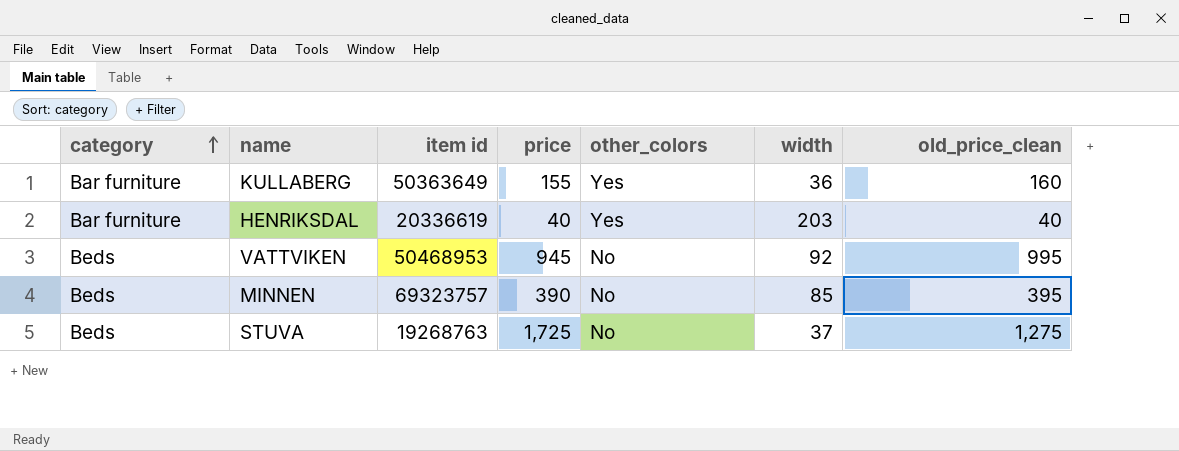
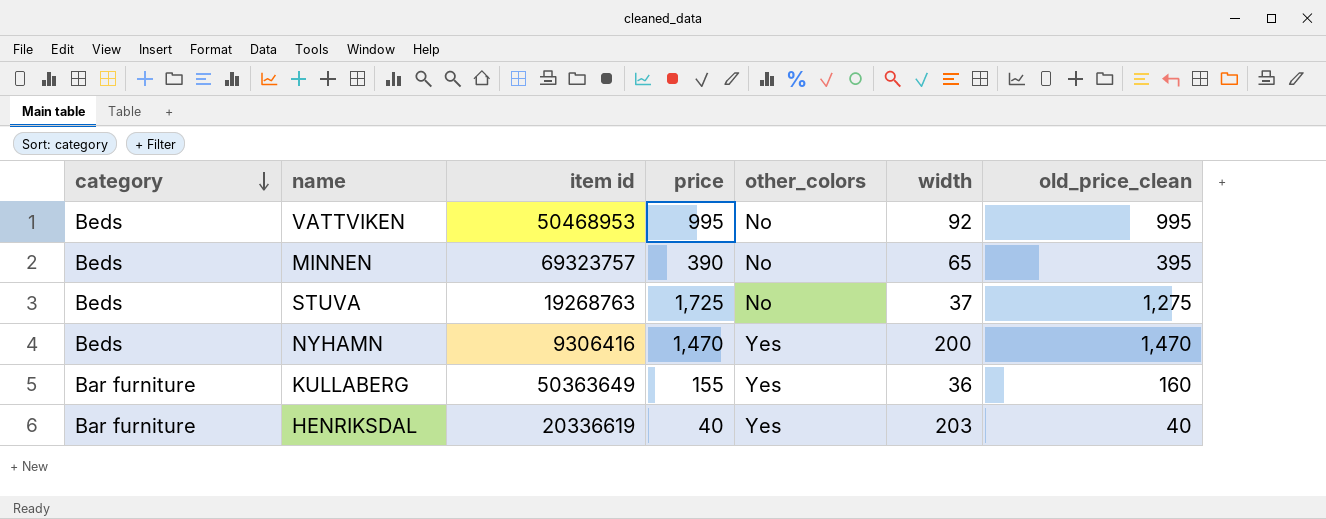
row order: category ascending -> category descending
VATTVIKEN | price: 945 -> 995
MINNEN | width: 85 -> 65
row NYHAMN: none -> Beds | 9306416 | 1,470 | Yes | 200 | 1,470

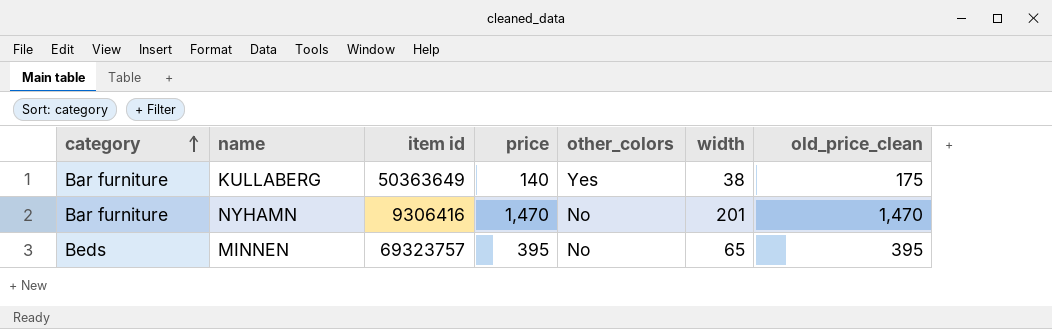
row order: category descending -> category ascending
row VATTVIKEN: Beds | 50468953 | 995 | No | 92 | 995 -> none
row STUVA: Beds | 19268763 | 1,725 | No | 37 | 1,275 -> none
row HENRIKSDAL: Bar furniture | 20336619 | 40 | Yes | 203 | 40 -> none
KULLABERG | price: 155 -> 140
KULLABERG | width: 36 -> 38
KULLABERG | old_price_clean: 160 -> 175
NYHAMN | category: Beds -> Bar furniture
NYHAMN | other_colors: Yes -> No
NYHAMN | width: 200 -> 201
MINNEN | price: 390 -> 395

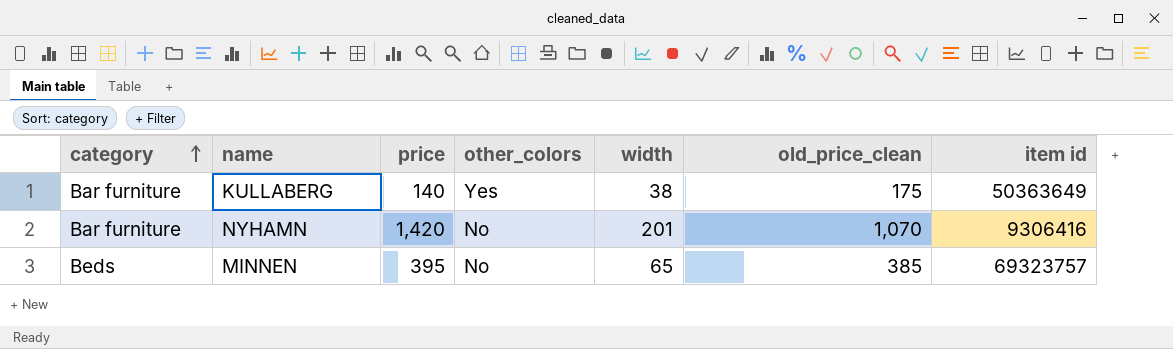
column item id | position: 3 -> 7
NYHAMN | price: 1,470 -> 1,420
NYHAMN | old_price_clean: 1,470 -> 1,070
MINNEN | old_price_clean: 395 -> 385

